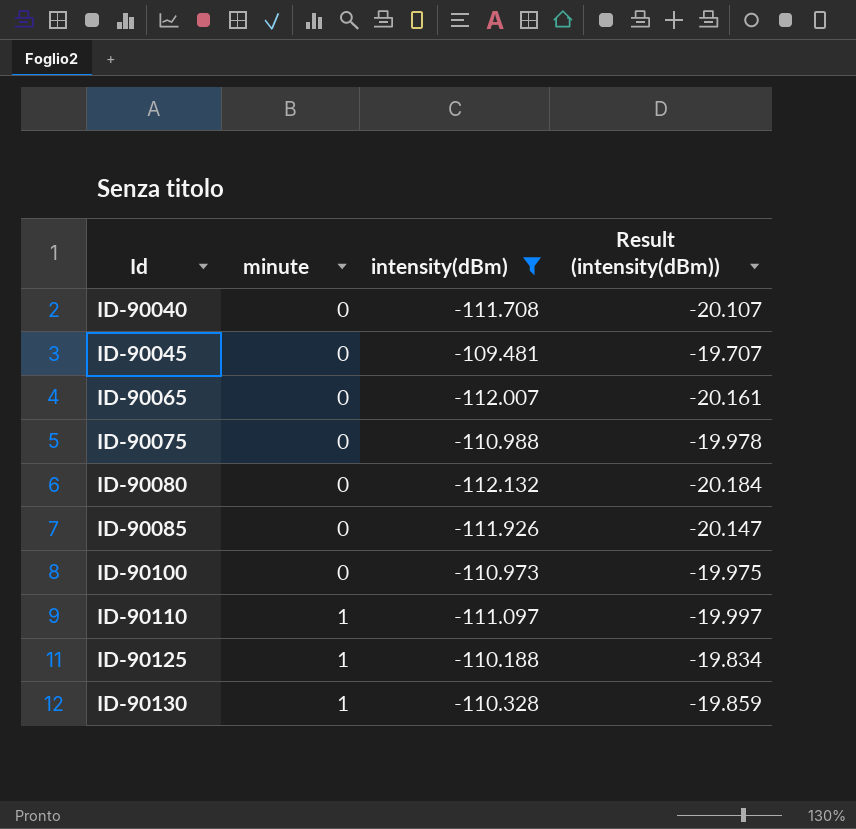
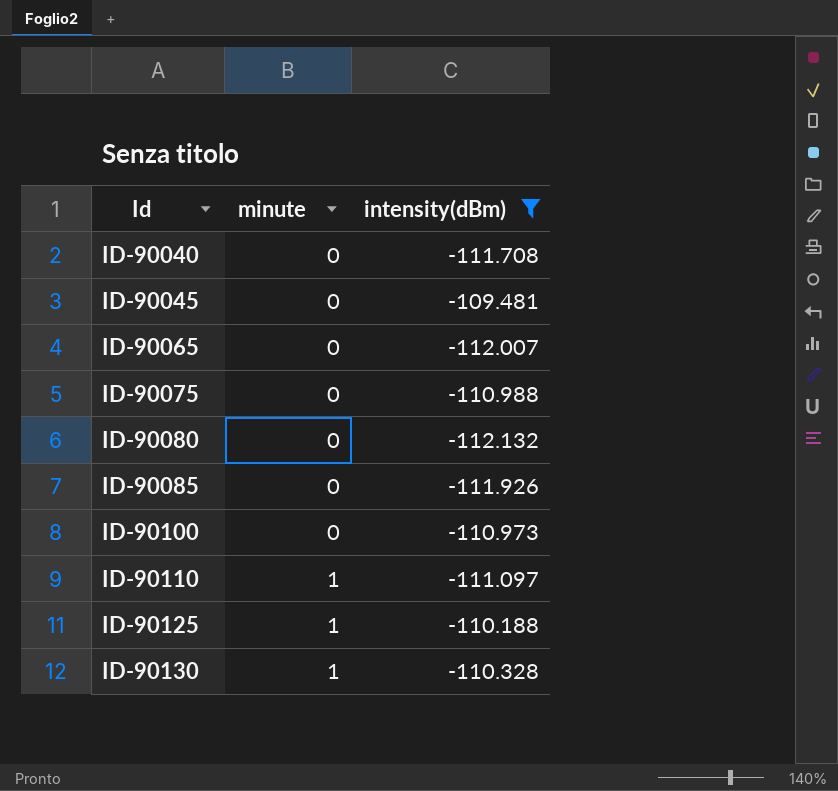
column Result (intensity(dBm)) | formula: [intensity(dBm)] * 0.18 -> none

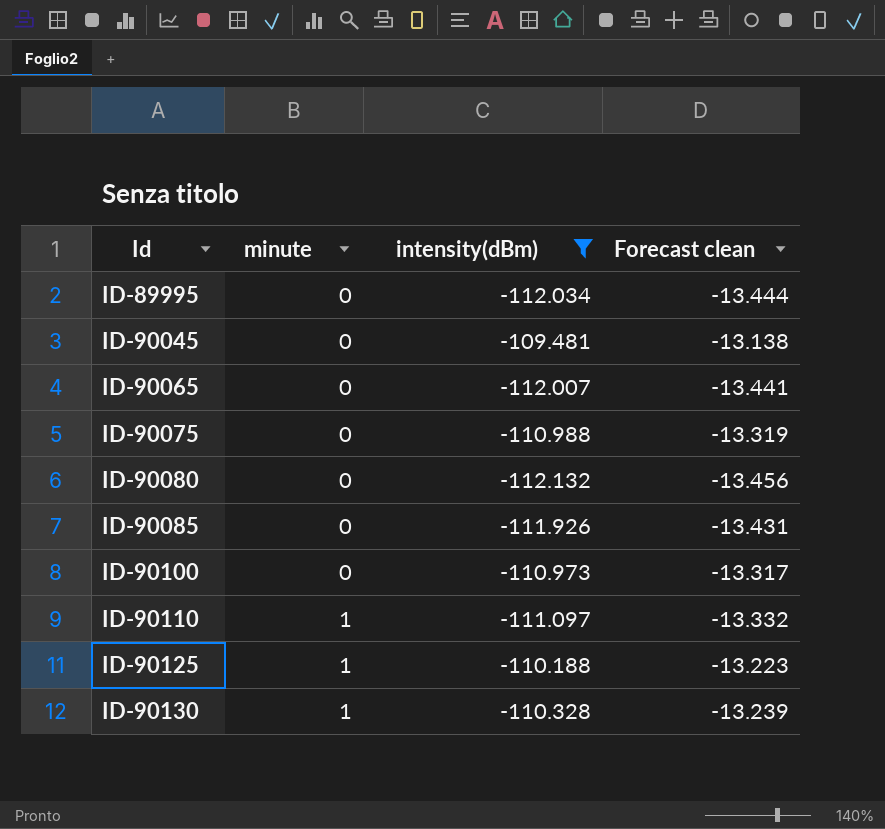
column Forecast clean | formula: none -> [intensity(dBm)] * 0.12
row ID-90040: 0 | -111.708 -> none
row ID-89995: none -> 0 | -112.034 | -13.444

